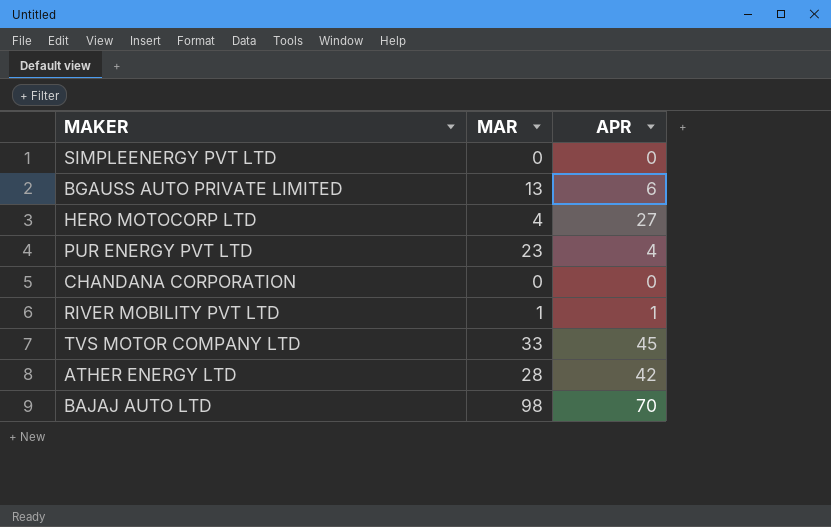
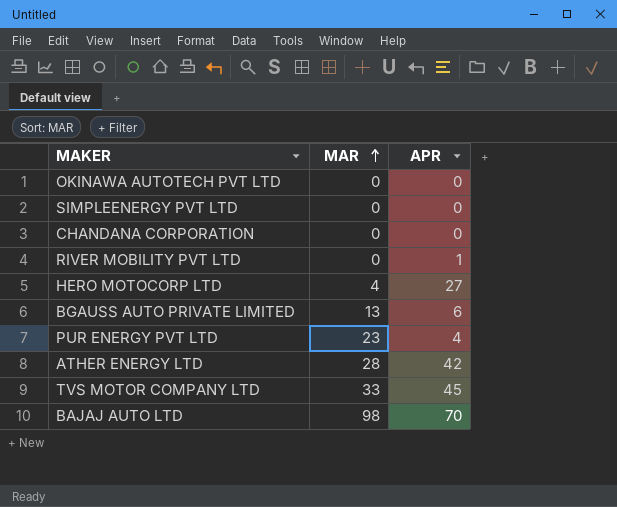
row order: none -> MAR ascending
row OKINAWA AUTOTECH PVT LTD: none -> 0 | 0
RIVER MOBILITY PVT LTD | MAR: 1 -> 0

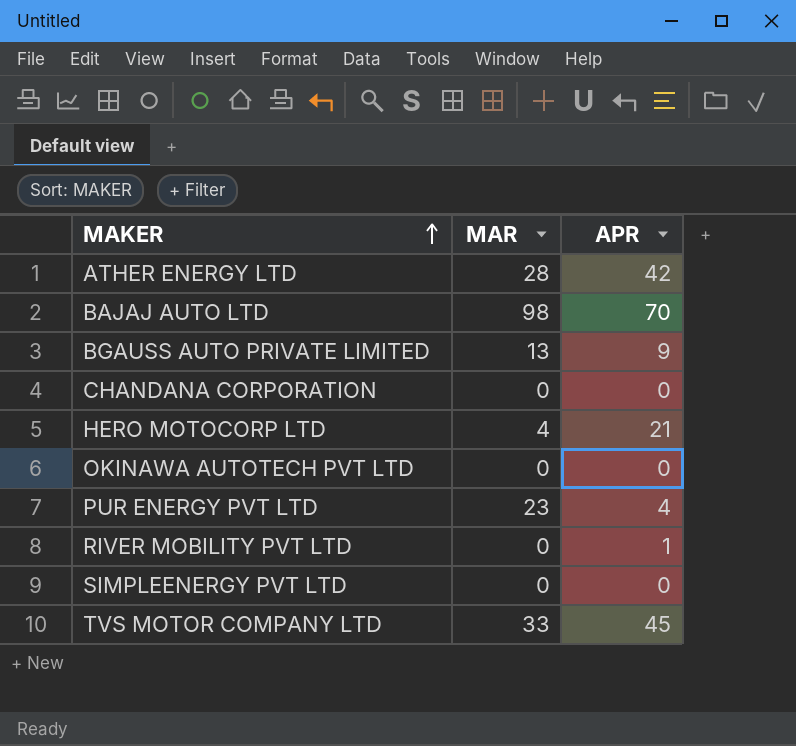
row order: MAR ascending -> MAKER ascending
BGAUSS AUTO PRIVATE LIMITED | APR: 6 -> 9
HERO MOTOCORP LTD | APR: 27 -> 21

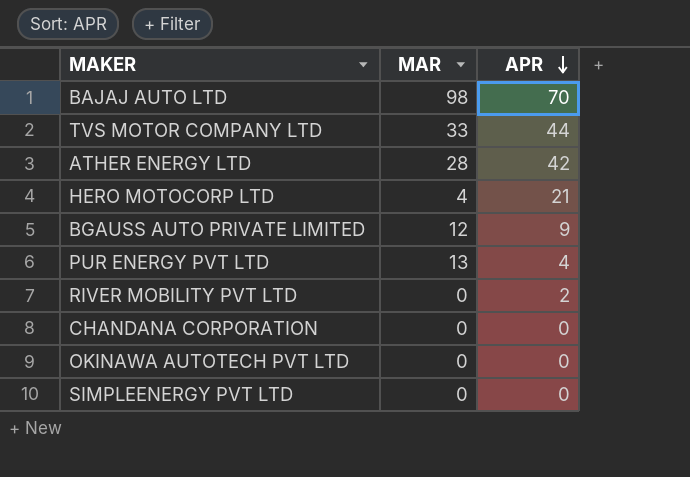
row order: MAKER ascending -> APR descending
TVS MOTOR COMPANY LTD | APR: 45 -> 44
BGAUSS AUTO PRIVATE LIMITED | MAR: 13 -> 12
PUR ENERGY PVT LTD | MAR: 23 -> 13
RIVER MOBILITY PVT LTD | APR: 1 -> 2

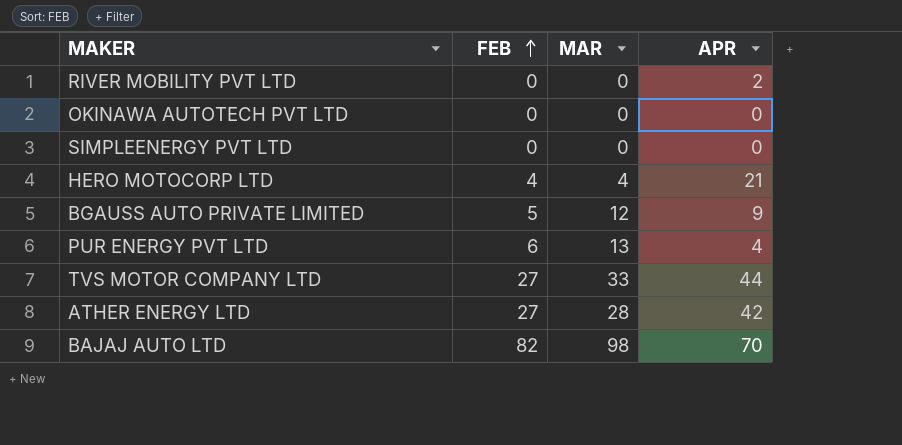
row order: APR descending -> FEB ascending
column FEB | position: none -> 2
row CHANDANA CORPORATION: 0 | 0 -> none

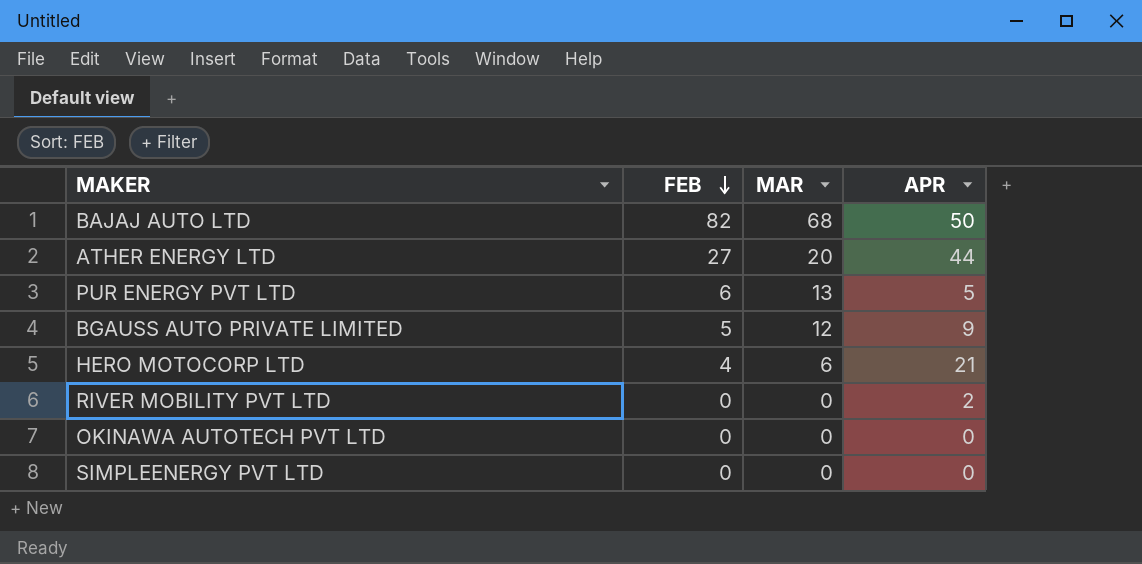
row order: FEB ascending -> FEB descending
row TVS MOTOR COMPANY LTD: 27 | 33 | 44 -> none
BAJAJ AUTO LTD | MAR: 98 -> 68
BAJAJ AUTO LTD | APR: 70 -> 50
ATHER ENERGY LTD | MAR: 28 -> 20
ATHER ENERGY LTD | APR: 42 -> 44
PUR ENERGY PVT LTD | APR: 4 -> 5
HERO MOTOCORP LTD | MAR: 4 -> 6

